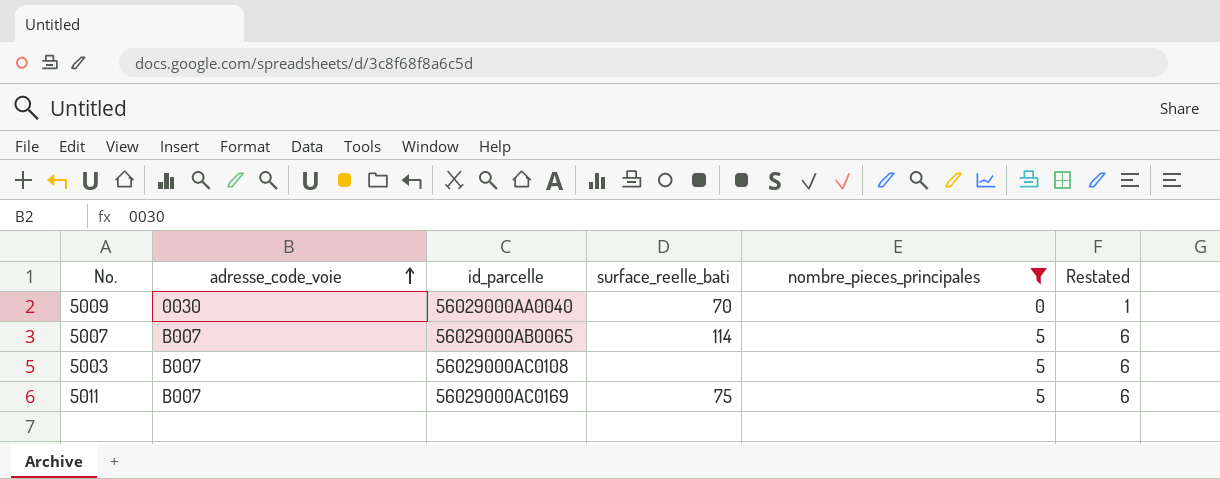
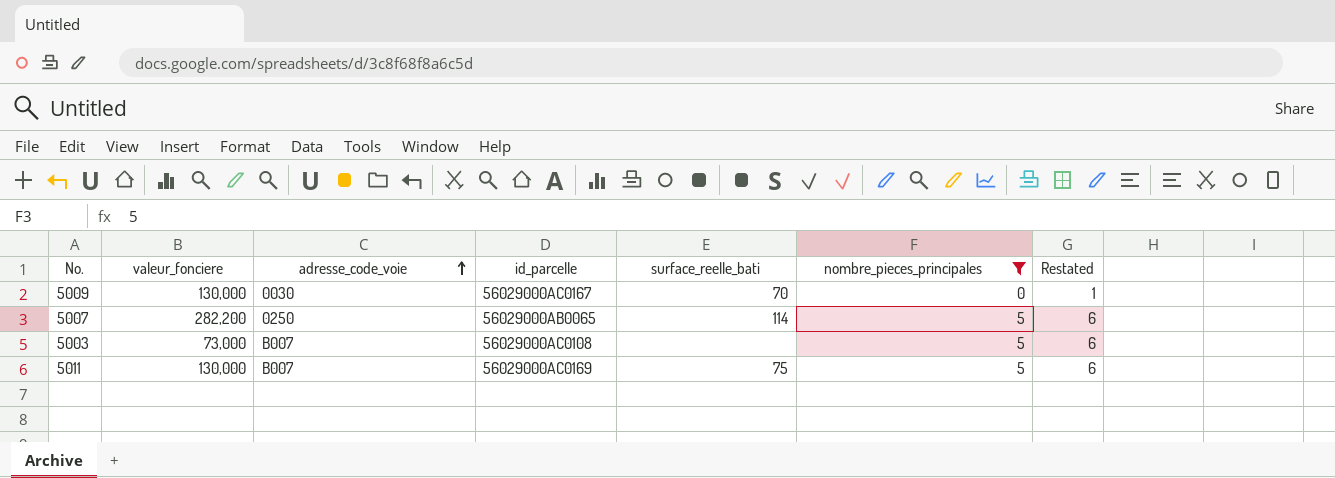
column valeur_fonciere | position: none -> 2
5009 | id_parcelle: 56029000AA0040 -> 56029000AC0167
5007 | adresse_code_voie: B007 -> 0250

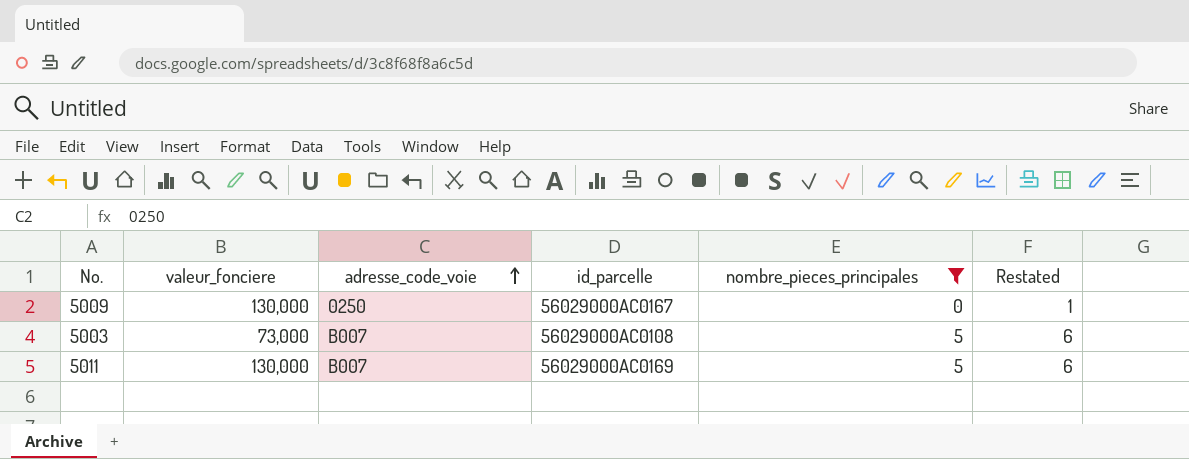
column surface_reelle_bati | position: 5 -> none
row 5007: 282,200 | 0250 | 56029000AB0065 | 114 | 5 | 6 -> none
5009 | adresse_code_voie: 0030 -> 0250

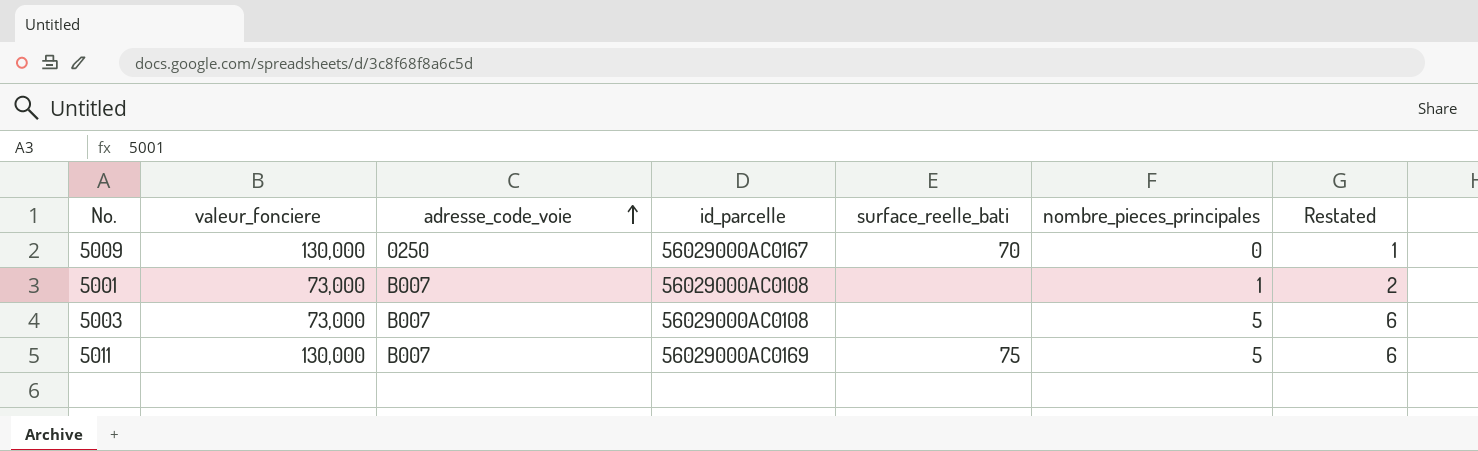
filter: nombre_pieces_principales != 1 -> none
column surface_reelle_bati | position: none -> 5

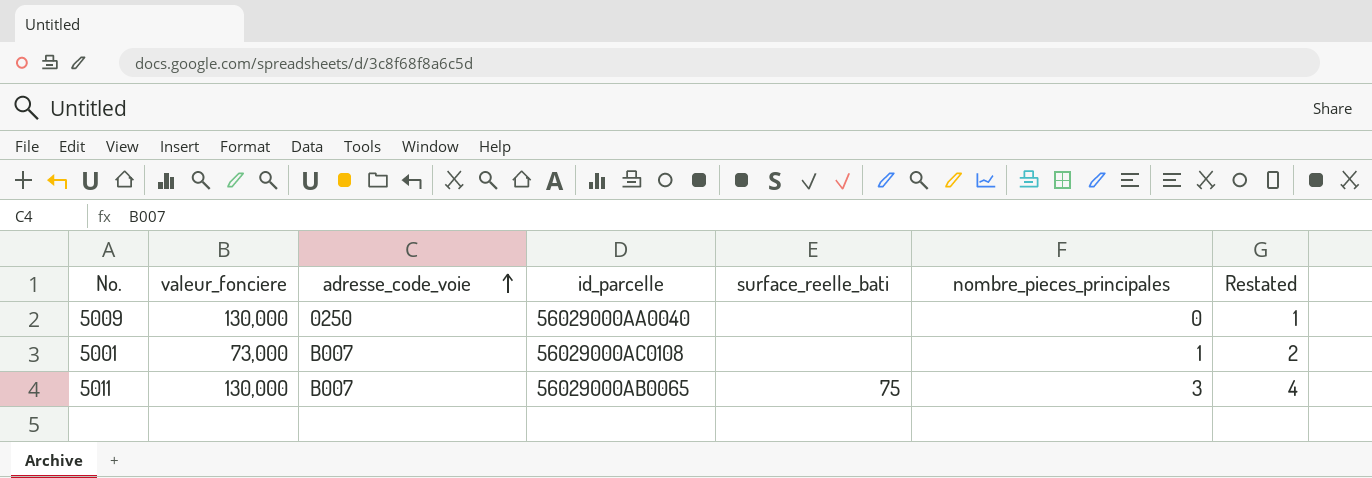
row 5003: 73,000 | B007 | 56029000AC0108 | none | 5 | 6 -> none
5009 | id_parcelle: 56029000AC0167 -> 56029000AA0040
5009 | surface_reelle_bati: 70 -> none
5011 | id_parcelle: 56029000AC0169 -> 56029000AB0065
5011 | nombre_pieces_principales: 5 -> 3
5011 | Restated: 6 -> 4

